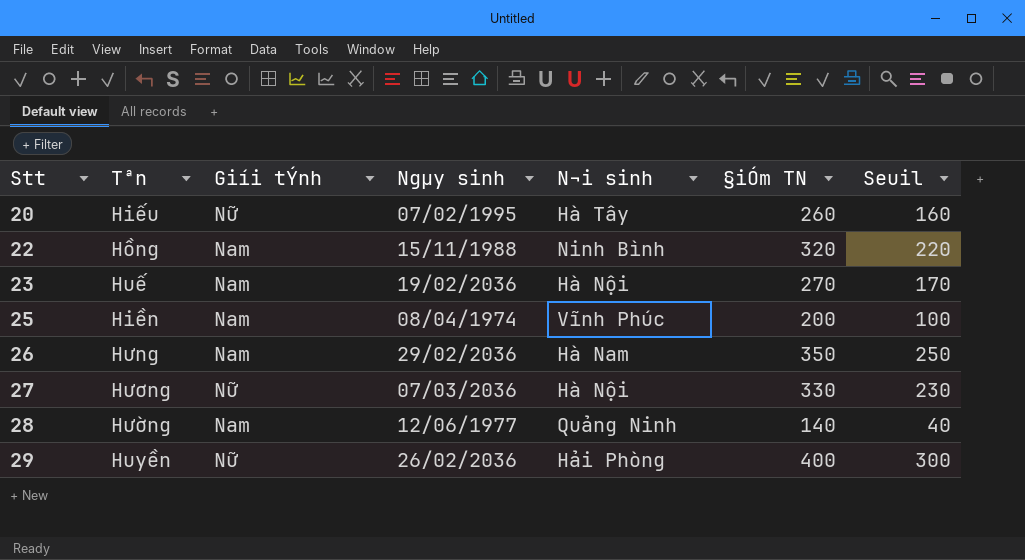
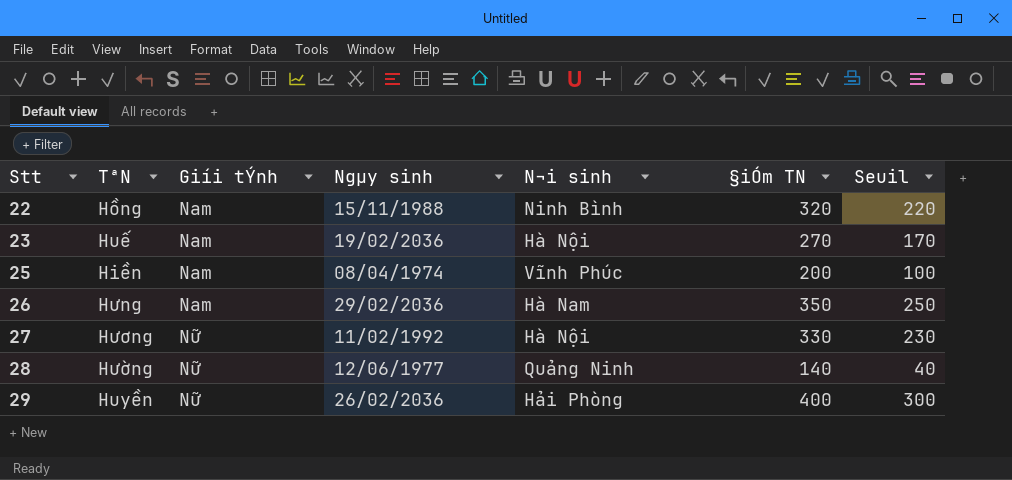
column name: Tªn -> TªN
row 20: Hiếu | Nữ | 07/02/1995 | Hà Tây | 260 | 160 -> none
27 | Ngµy sinh: 07/03/2036 -> 11/02/1992
28 | Giíi tÝnh: Nam -> Nữ

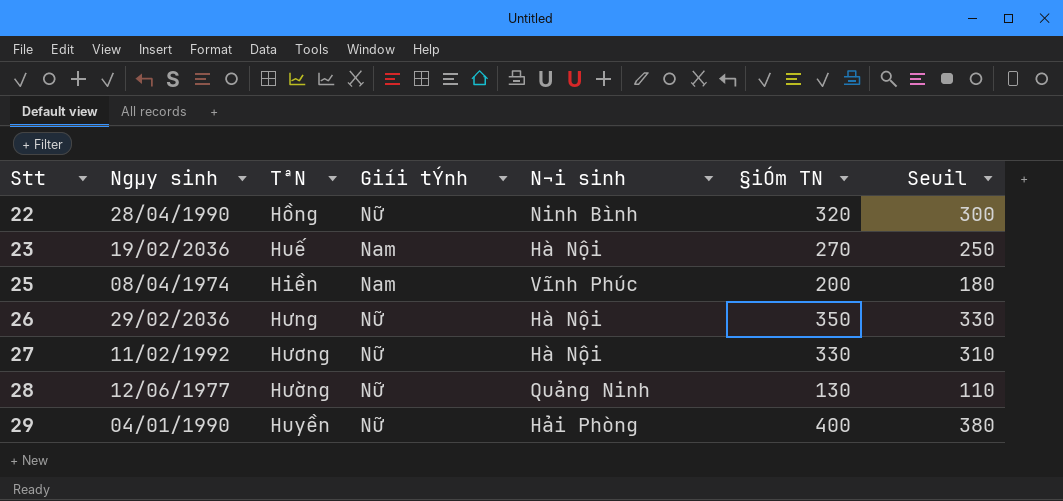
column Ngµy sinh | position: 4 -> 2
column Seuil | formula: [§iÓm TN] - 100 -> [§iÓm TN] - 20
22 | Ngµy sinh: 15/11/1988 -> 28/04/1990
22 | Giíi tÝnh: Nam -> Nữ
26 | Giíi tÝnh: Nam -> Nữ
26 | N¬i sinh: Hà Nam -> Hà Nội
28 | §iÓm TN: 140 -> 130
29 | Ngµy sinh: 26/02/2036 -> 04/01/1990

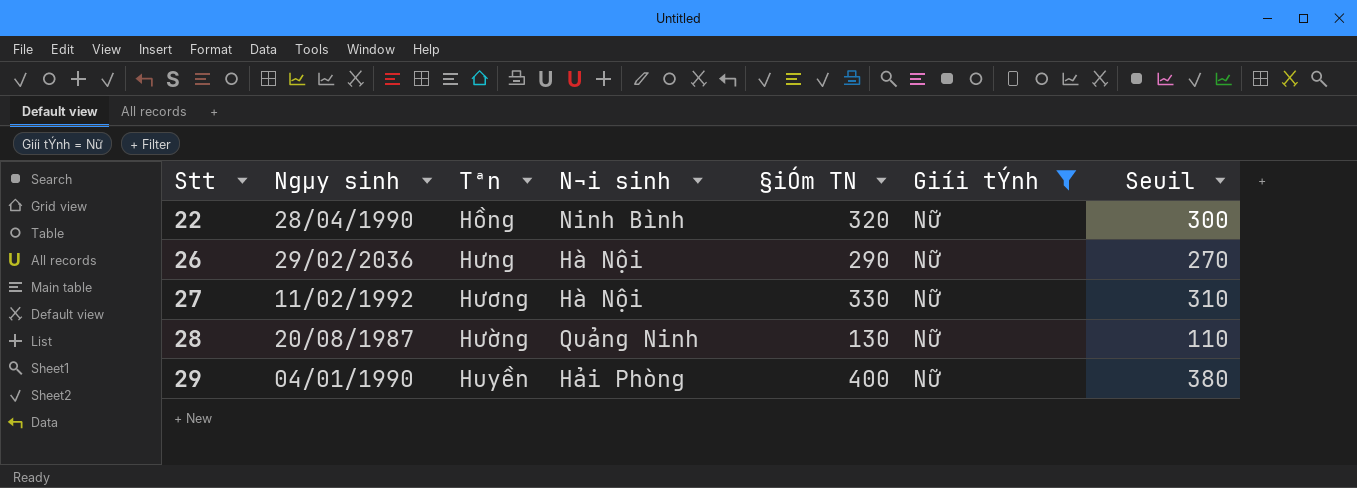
filter: none -> Giíi tÝnh = Nữ
column name: TªN -> Tªn
column Giíi tÝnh | position: 4 -> 6
26 | §iÓm TN: 350 -> 290
26 | Seuil: 330 -> 270
28 | Ngµy sinh: 12/06/1977 -> 20/08/1987

